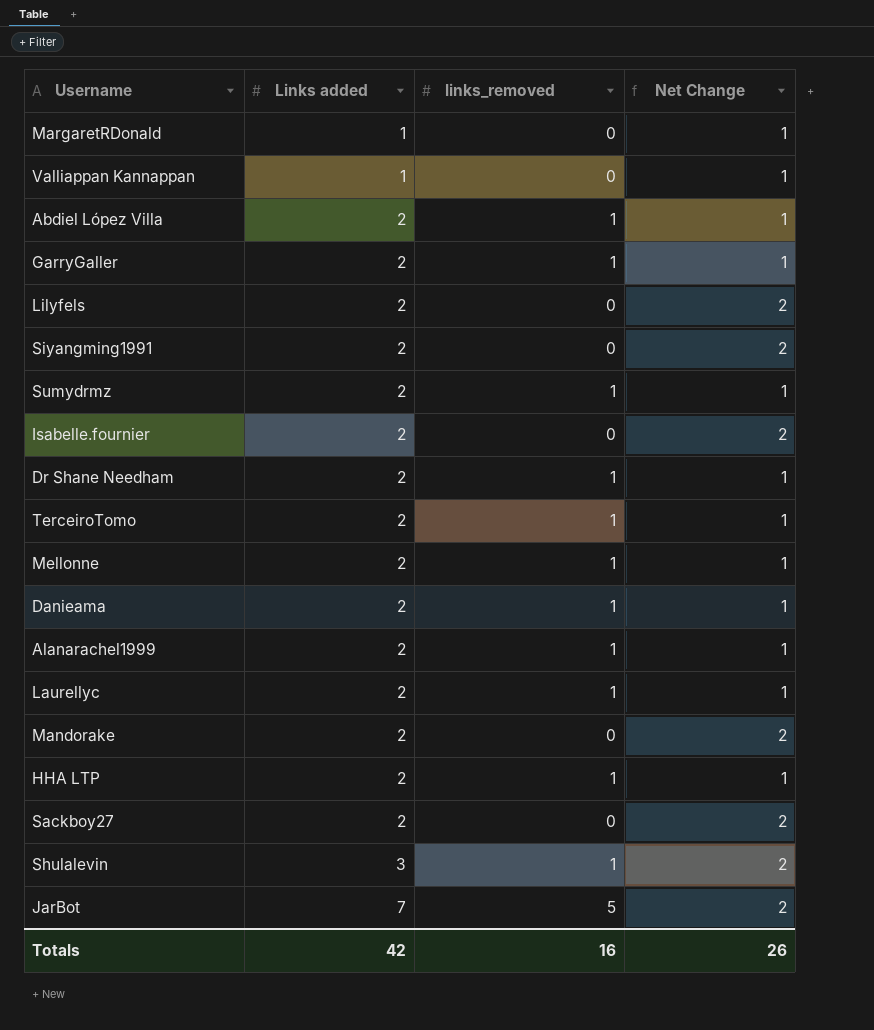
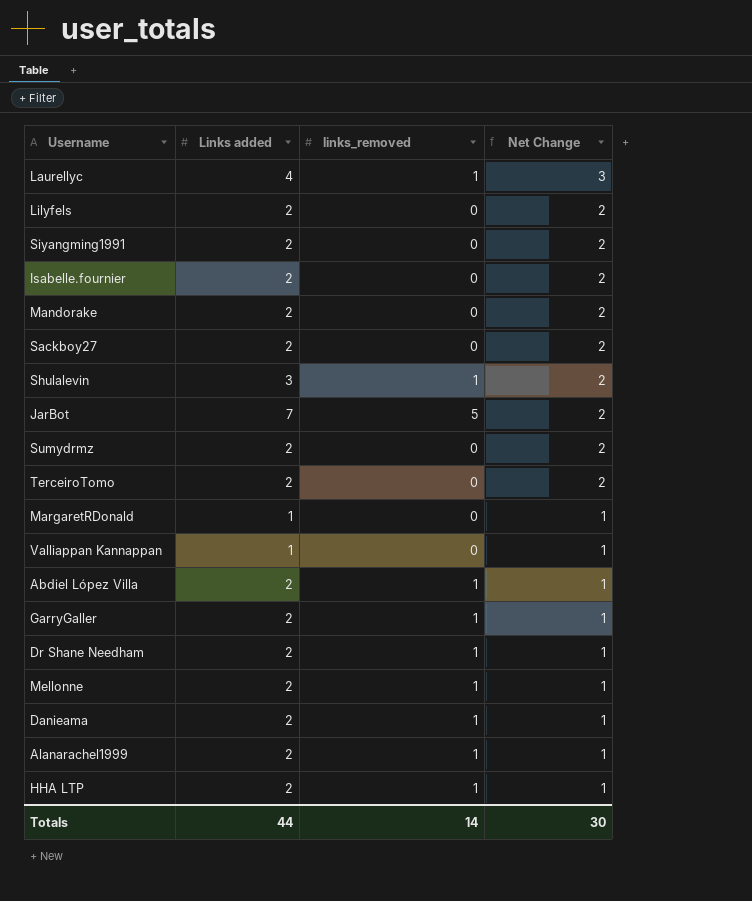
row order: Links added ascending -> Net Change descending
Laurellyc | Links added: 2 -> 4
Laurellyc | Net Change: 1 -> 3
Sumydrmz | links_removed: 1 -> 0
Sumydrmz | Net Change: 1 -> 2
TerceiroTomo | links_removed: 1 -> 0
TerceiroTomo | Net Change: 1 -> 2
Totals | Links added: 42 -> 44
Totals | links_removed: 16 -> 14
Totals | Net Change: 26 -> 30

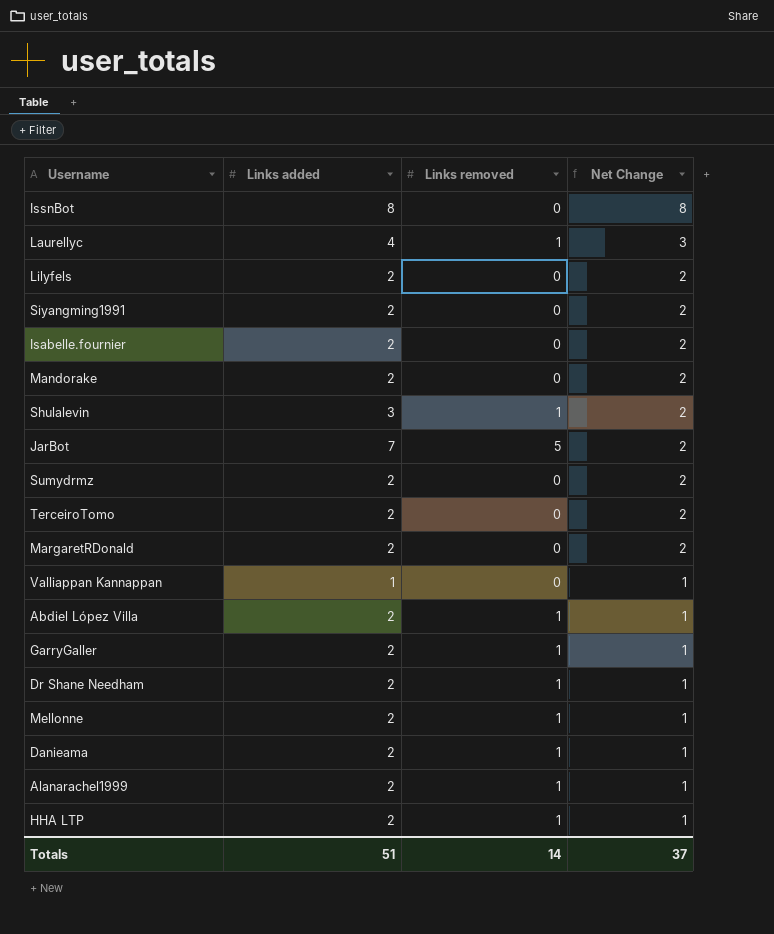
column name: links_removed -> Links removed
row Sackboy27: 2 | 0 | 2 -> none
row IssnBot: none -> 8 | 0 | 8
MargaretRDonald | Links added: 1 -> 2
MargaretRDonald | Net Change: 1 -> 2
Totals | Links added: 44 -> 51
Totals | Net Change: 30 -> 37

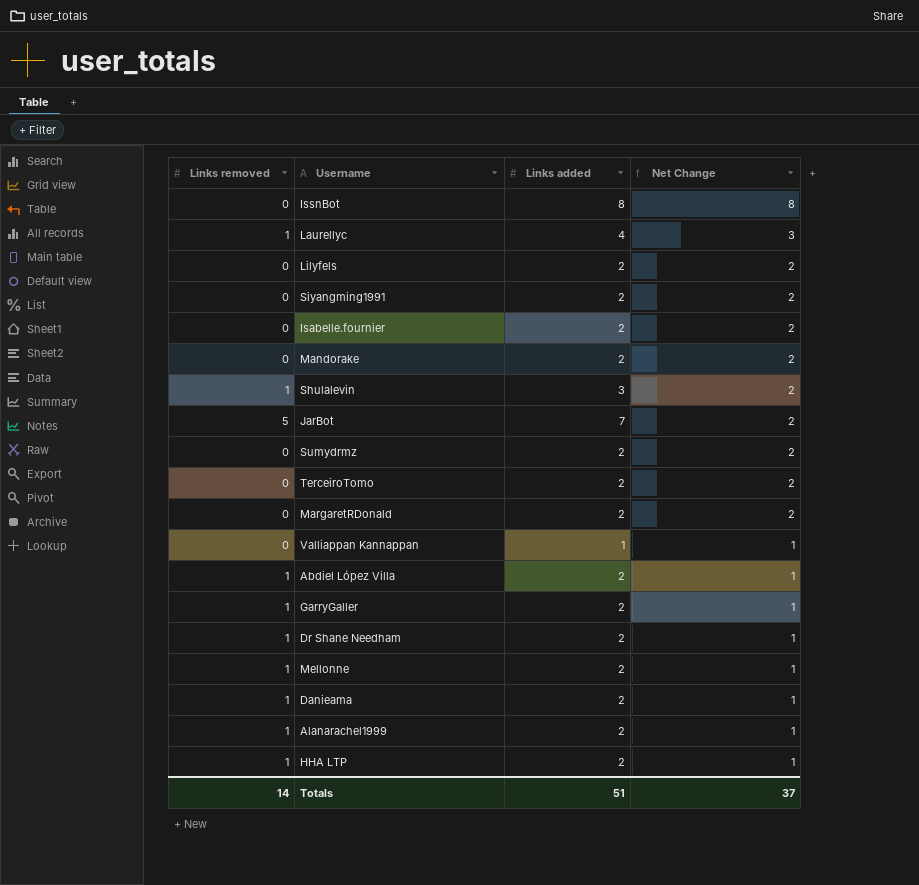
column Links removed | position: 3 -> 1

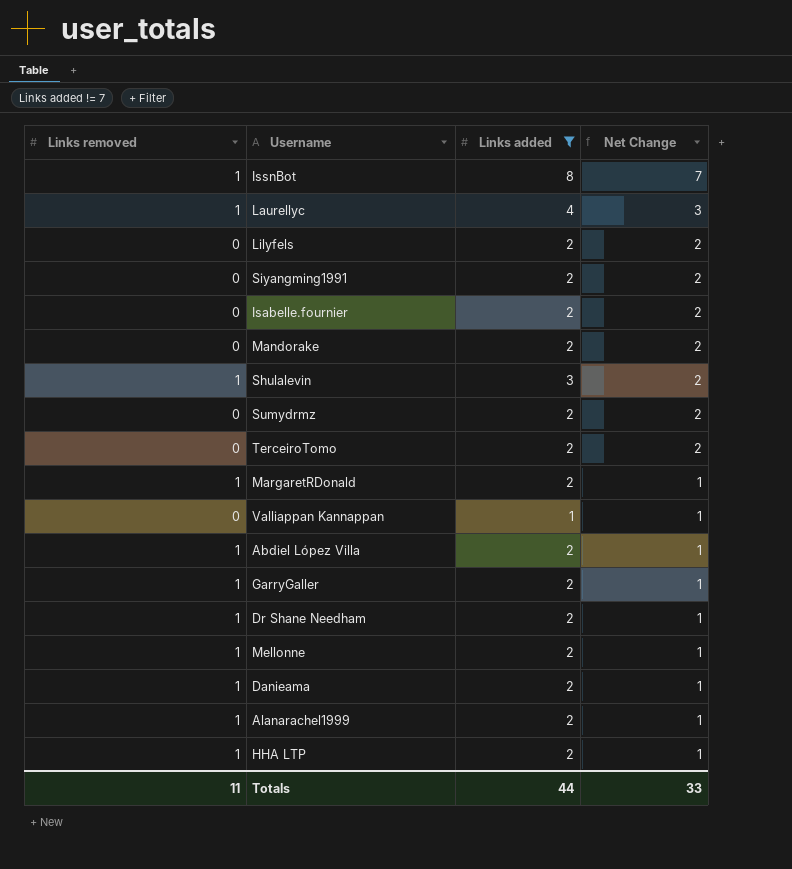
filter: none -> Links added != 7
IssnBot | Links removed: 0 -> 1
IssnBot | Net Change: 8 -> 7
MargaretRDonald | Links removed: 0 -> 1
MargaretRDonald | Net Change: 2 -> 1
Totals | Links removed: 14 -> 11
Totals | Links added: 51 -> 44
Totals | Net Change: 37 -> 33

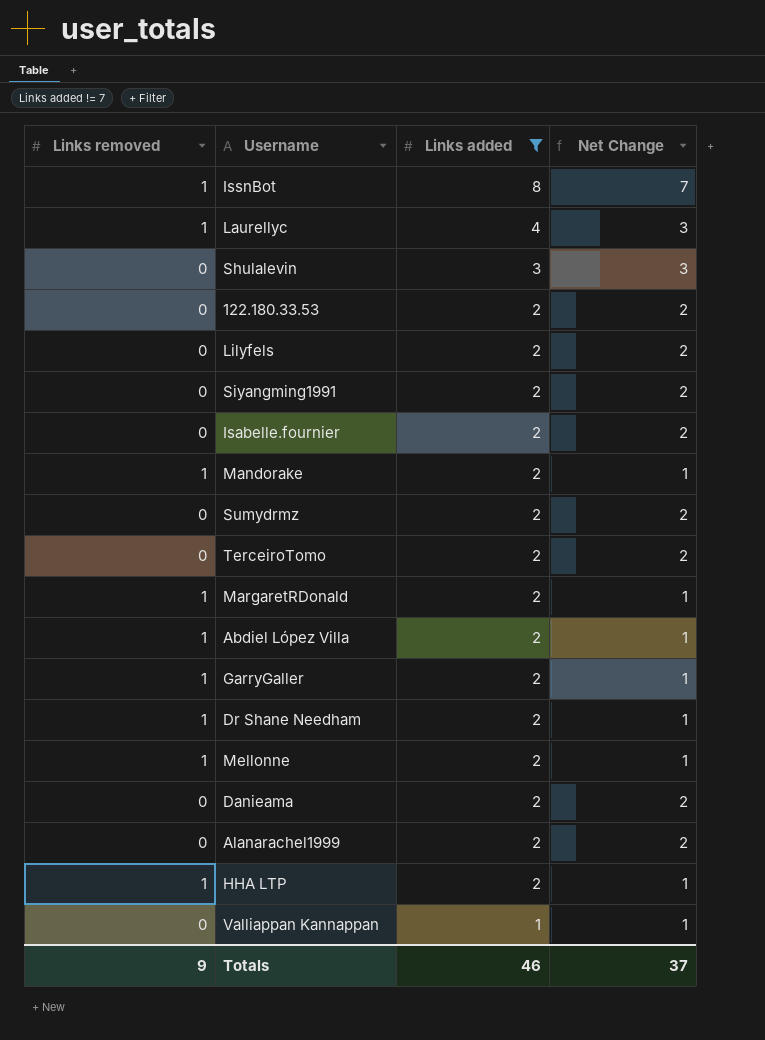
row order: Net Change descending -> Links added descending
Shulalevin | Links removed: 1 -> 0
Shulalevin | Net Change: 2 -> 3
row 122.180.33.53: none -> 0 | 2 | 2
Mandorake | Links removed: 0 -> 1
Mandorake | Net Change: 2 -> 1
Danieama | Links removed: 1 -> 0
Danieama | Net Change: 1 -> 2
Alanarachel1999 | Links removed: 1 -> 0
Alanarachel1999 | Net Change: 1 -> 2
Totals | Links removed: 11 -> 9
Totals | Links added: 44 -> 46
Totals | Net Change: 33 -> 37

